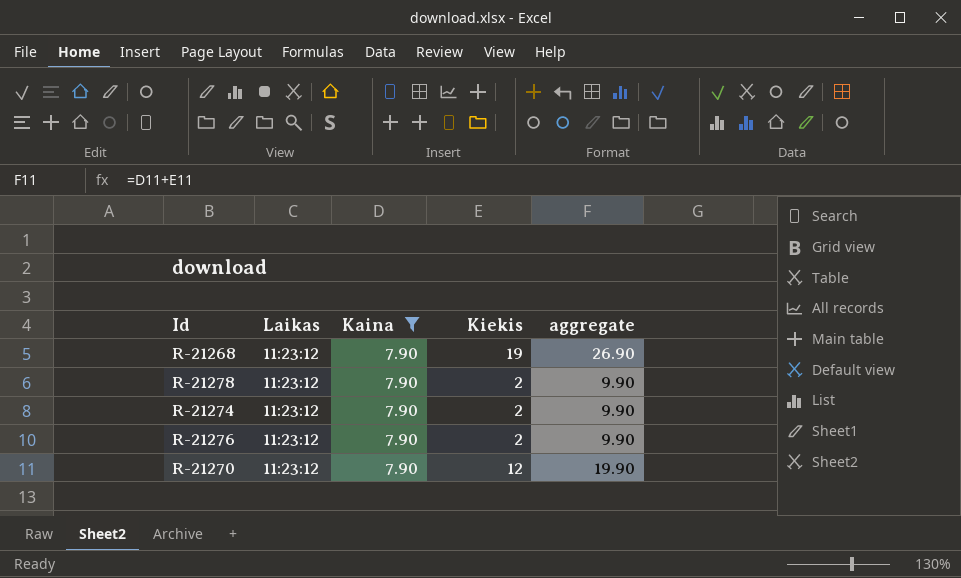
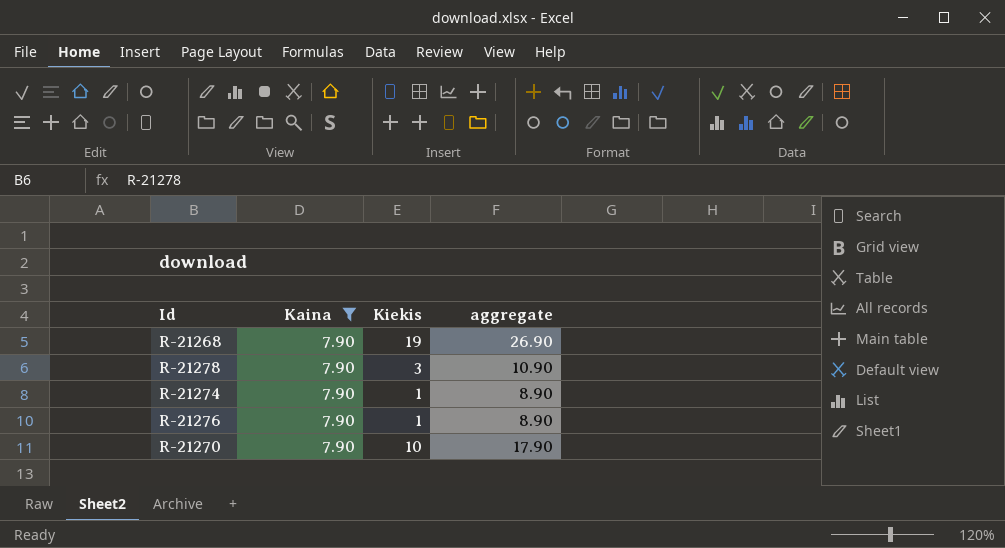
column Laikas | position: 2 -> none
R-21278 | Kiekis: 2 -> 3
R-21278 | aggregate: 9.90 -> 10.90
R-21274 | Kiekis: 2 -> 1
R-21274 | aggregate: 9.90 -> 8.90
R-21276 | Kiekis: 2 -> 1
R-21276 | aggregate: 9.90 -> 8.90
R-21270 | Kiekis: 12 -> 10
R-21270 | aggregate: 19.90 -> 17.90

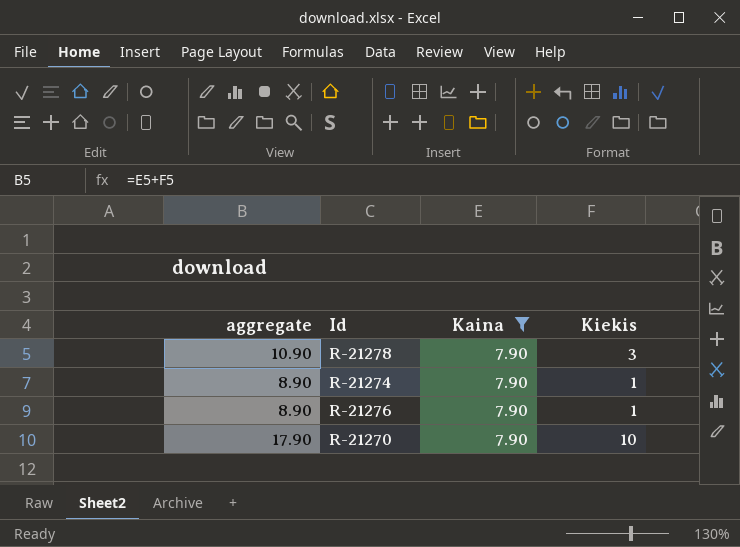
column aggregate | position: 4 -> 1
row R-21268: 7.90 | 19 | 26.90 -> none

